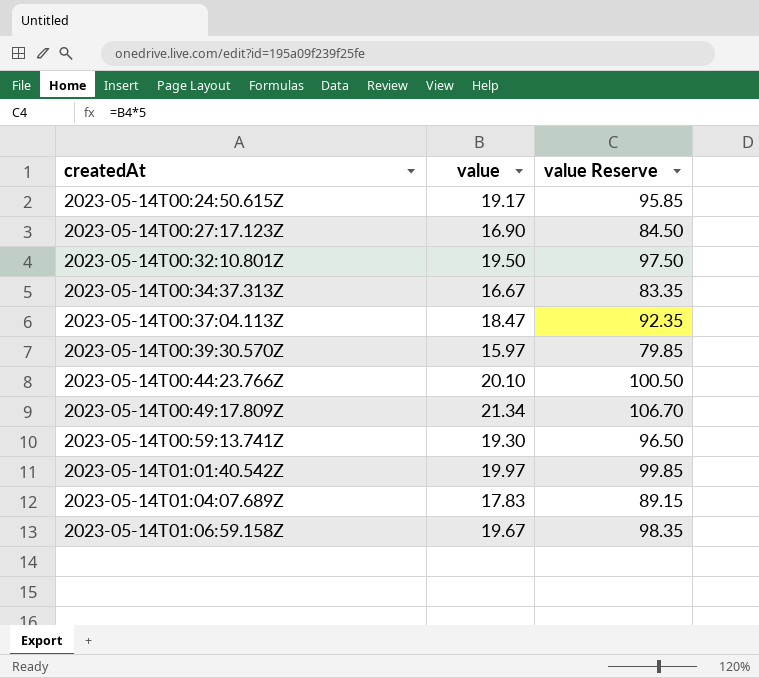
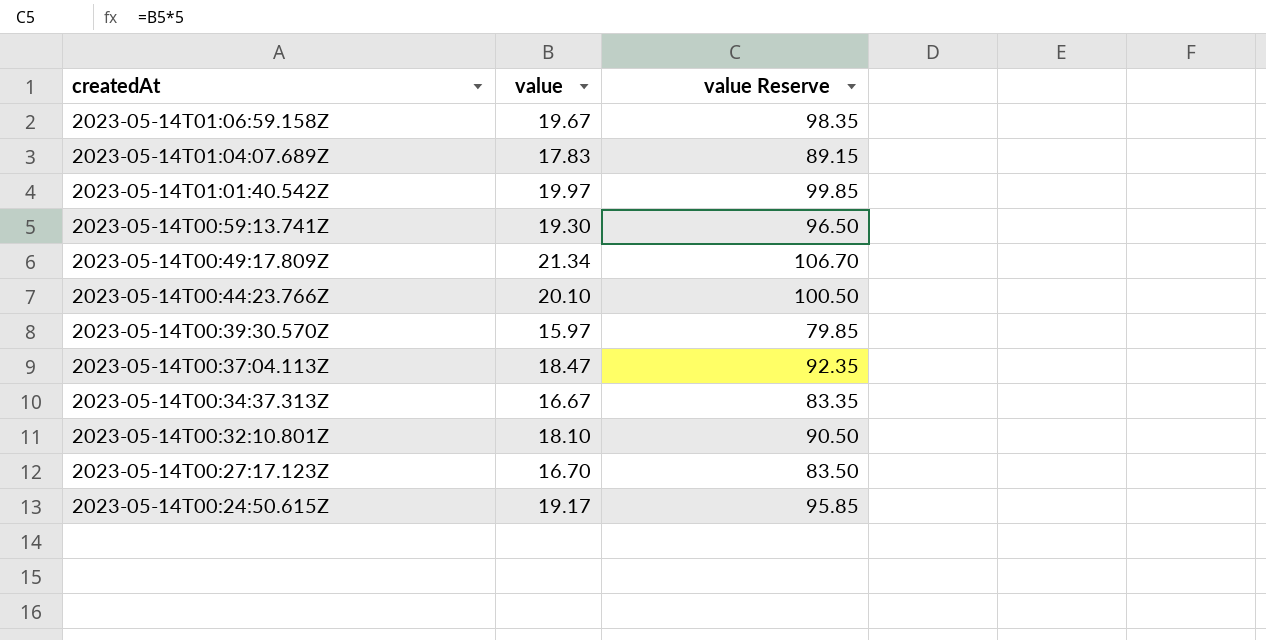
row order: createdAt ascending -> createdAt descending
2023-05-14T00:32:10.801Z | value: 19.50 -> 18.10
2023-05-14T00:32:10.801Z | value Reserve: 97.50 -> 90.50
2023-05-14T00:27:17.123Z | value: 16.90 -> 16.70
2023-05-14T00:27:17.123Z | value Reserve: 84.50 -> 83.50

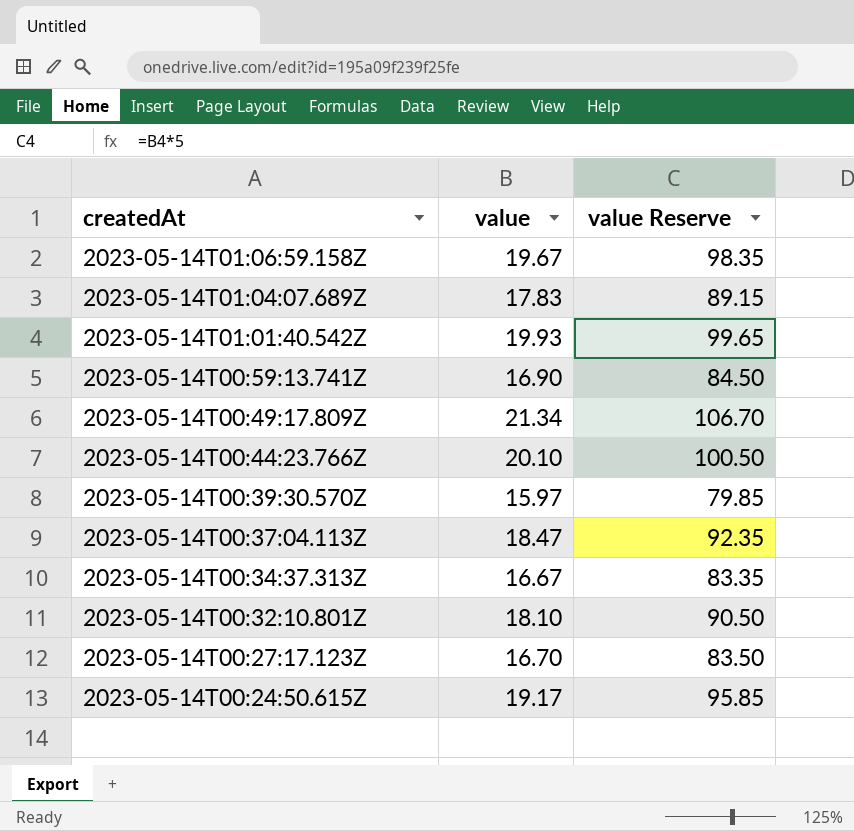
2023-05-14T01:01:40.542Z | value: 19.97 -> 19.93
2023-05-14T01:01:40.542Z | value Reserve: 99.85 -> 99.65
2023-05-14T00:59:13.741Z | value: 19.30 -> 16.90
2023-05-14T00:59:13.741Z | value Reserve: 96.50 -> 84.50

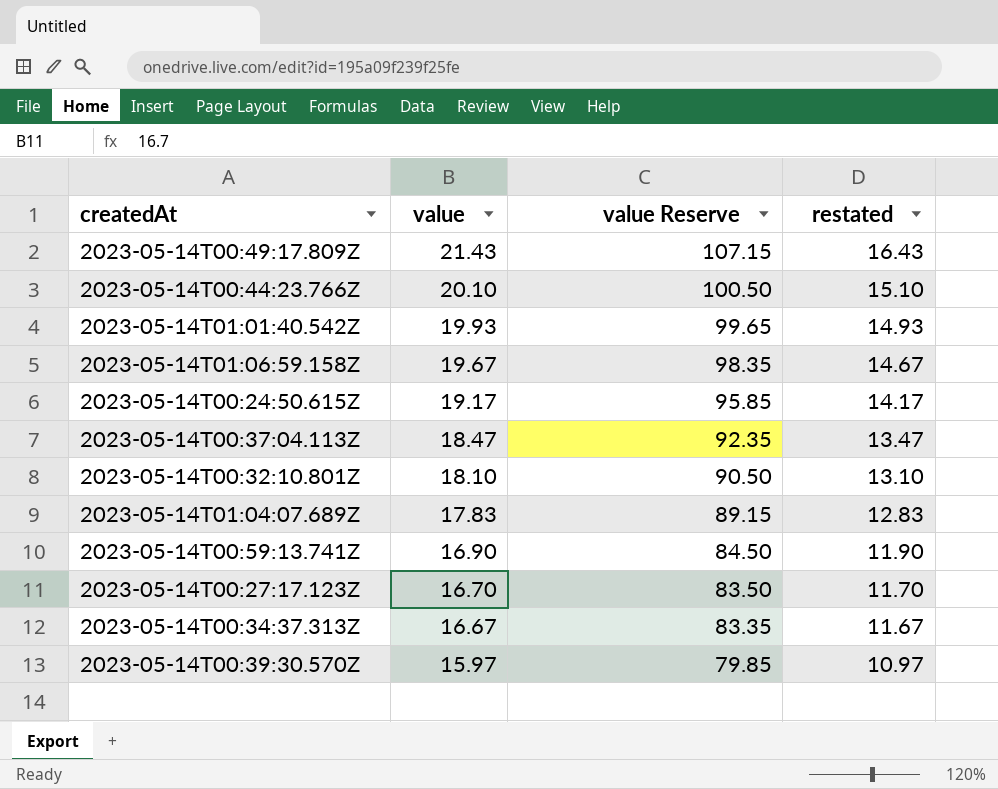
row order: createdAt descending -> value descending
column restated | formula: none -> [value] - 5
2023-05-14T00:49:17.809Z | value: 21.34 -> 21.43
2023-05-14T00:49:17.809Z | value Reserve: 106.70 -> 107.15

